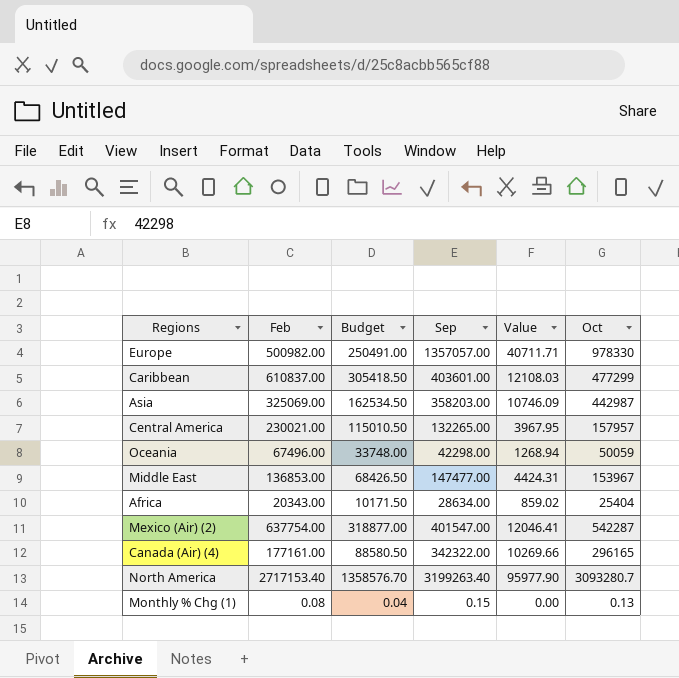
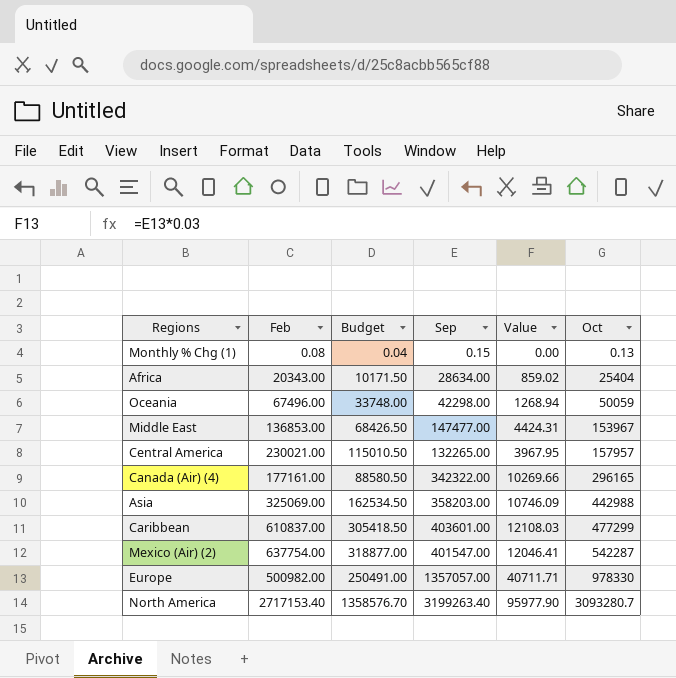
row order: none -> Oct ascending
Asia | Oct: 442987 -> 442988

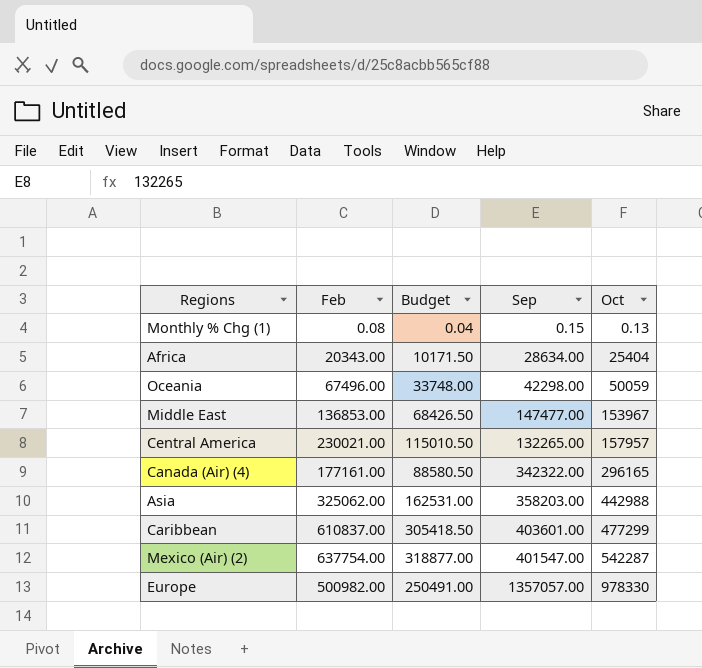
column Value | formula: [Sep] * 0.03 -> none
row North America: 2717153.40 | 1358576.70 | 3199263.40 | 95977.90 | 3093280.7 -> none
Asia | Feb: 325069.00 -> 325062.00
Asia | Budget: 162534.50 -> 162531.00

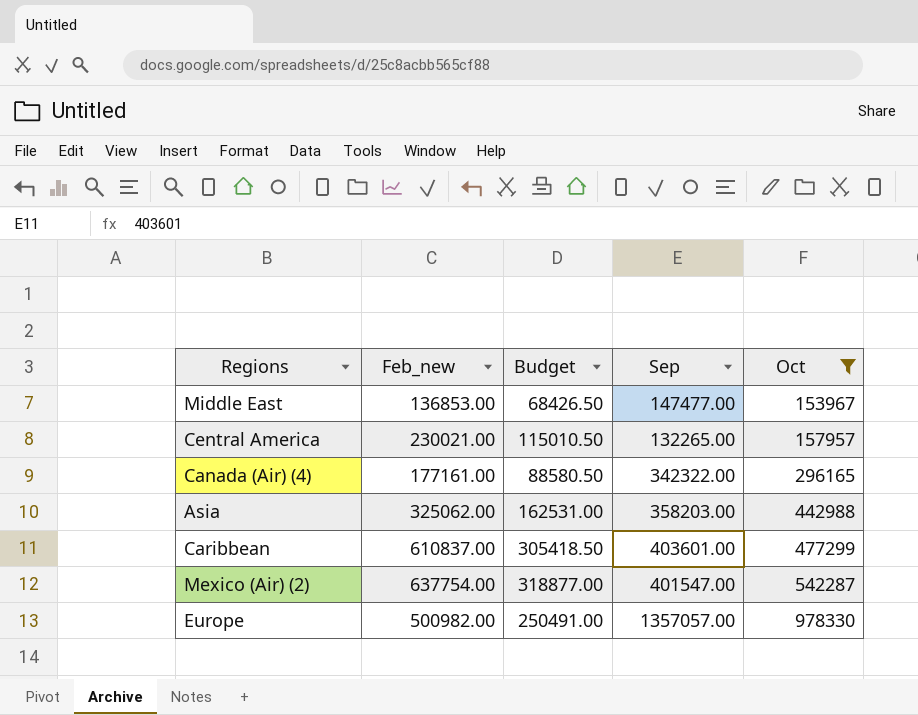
filter: none -> Oct >= 153967
column name: Feb -> Feb_new

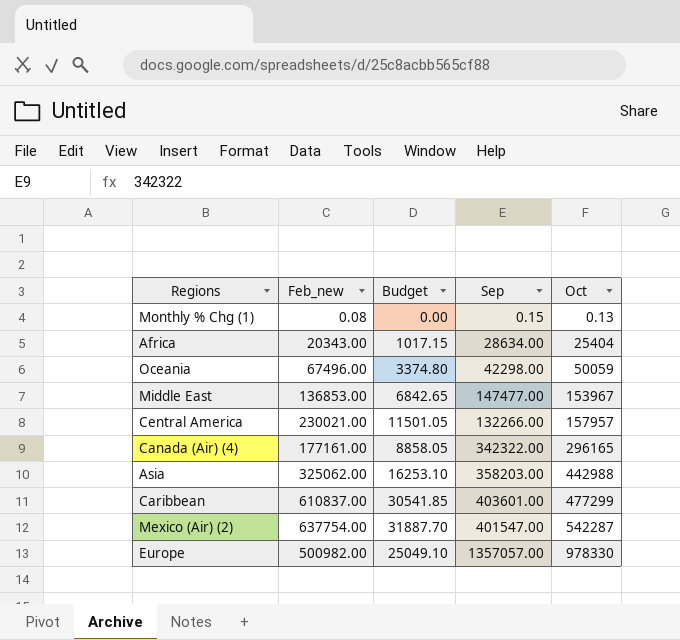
filter: Oct >= 153967 -> none
column Budget | formula: [Feb_new] * 0.5 -> [Feb_new] * 0.05
Central America | Sep: 132265.00 -> 132266.00

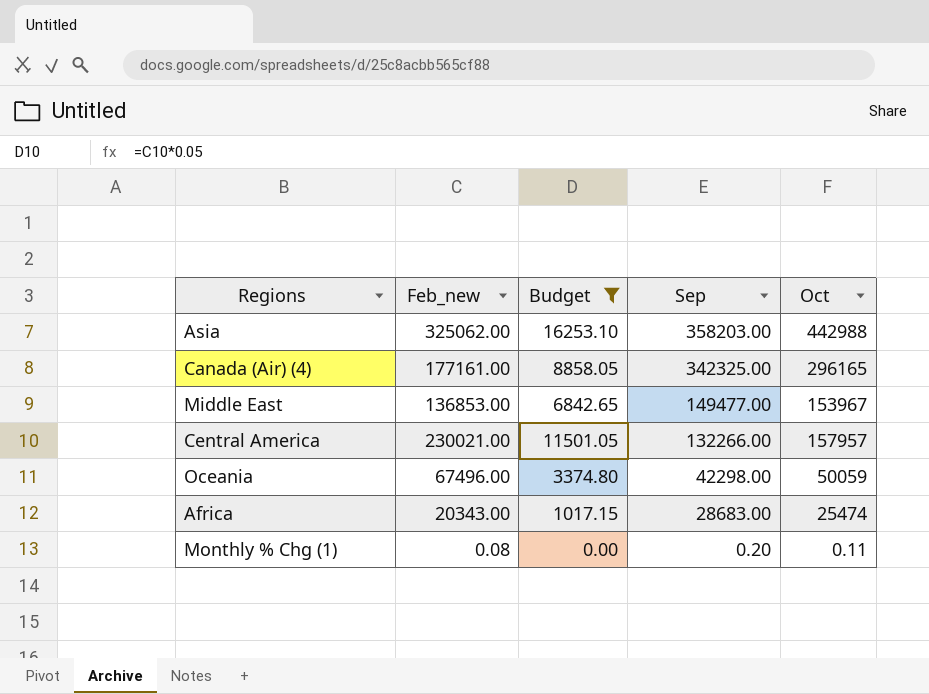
filter: none -> Budget <= 16253.10
row order: Oct ascending -> Sep descending
Canada (Air) (4) | Sep: 342322.00 -> 342325.00
Middle East | Sep: 147477.00 -> 149477.00
Africa | Sep: 28634.00 -> 28683.00
Africa | Oct: 25404 -> 25474
Monthly % Chg (1) | Sep: 0.15 -> 0.20
Monthly % Chg (1) | Oct: 0.13 -> 0.11

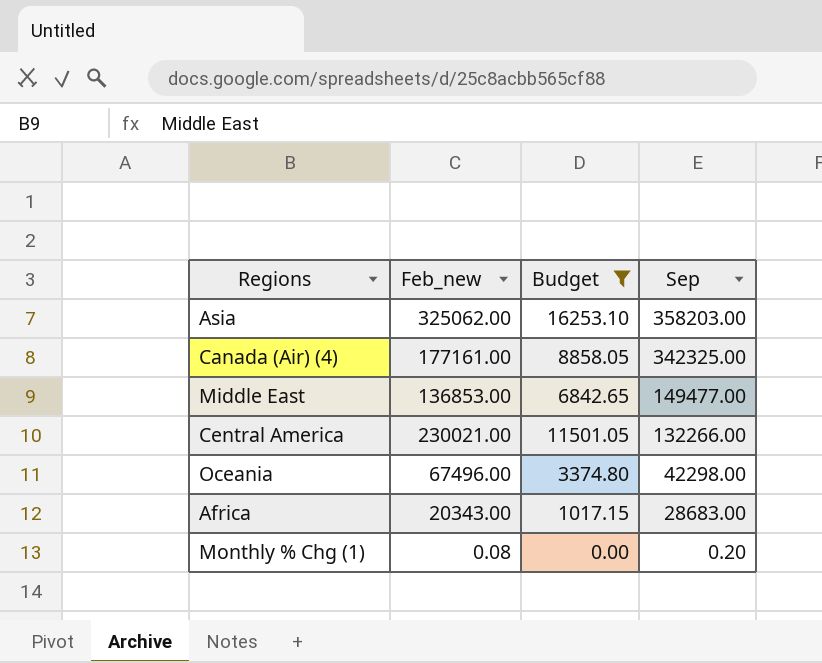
column Oct | position: 5 -> none

